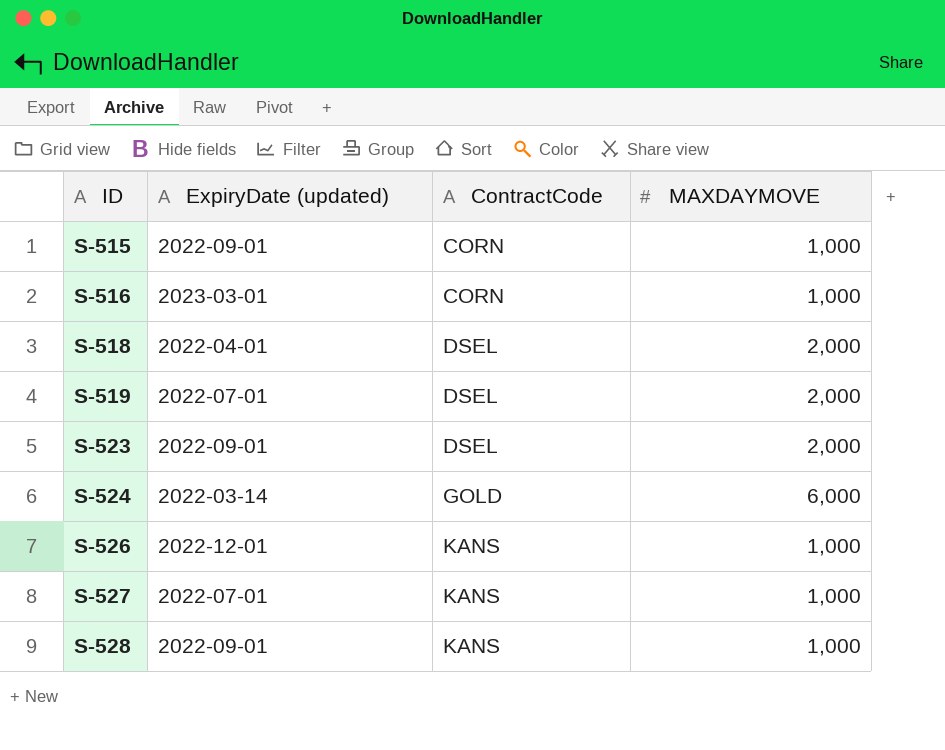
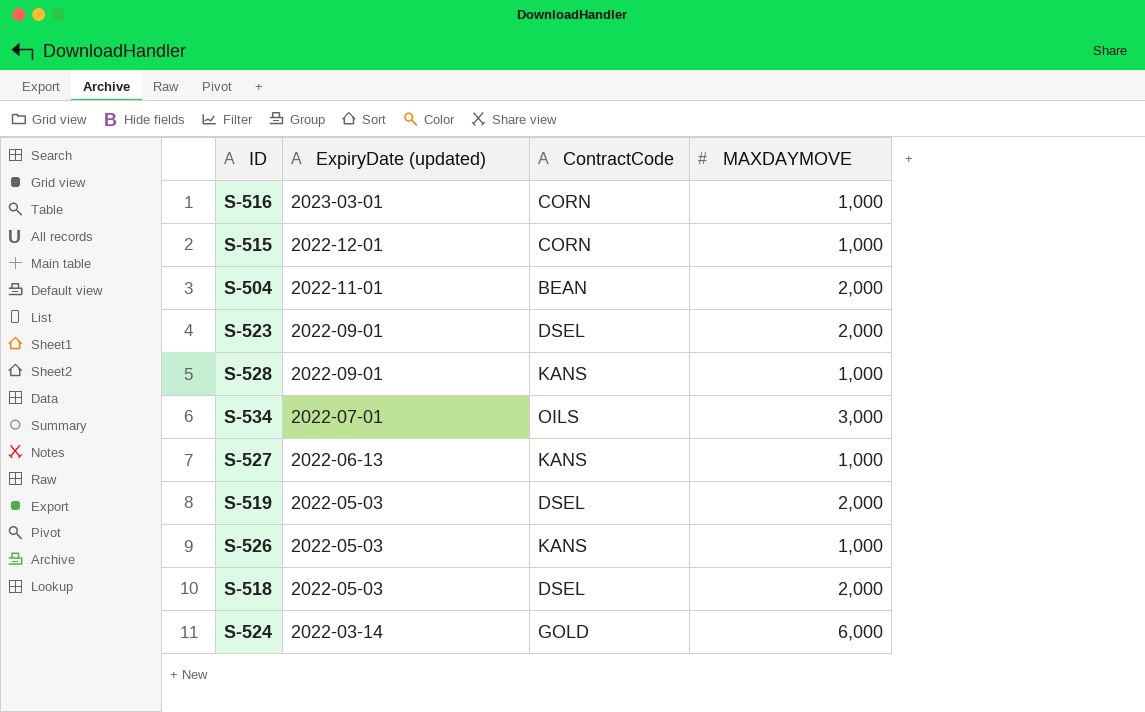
row order: ID ascending -> ExpiryDate (updated) descending
S-515 | ExpiryDate (updated): 2022-09-01 -> 2022-12-01
row S-504: none -> 2022-11-01 | BEAN | 2,000
row S-534: none -> 2022-07-01 | OILS | 3,000
S-527 | ExpiryDate (updated): 2022-07-01 -> 2022-06-13
S-519 | ExpiryDate (updated): 2022-07-01 -> 2022-05-03
S-526 | ExpiryDate (updated): 2022-12-01 -> 2022-05-03
S-518 | ExpiryDate (updated): 2022-04-01 -> 2022-05-03

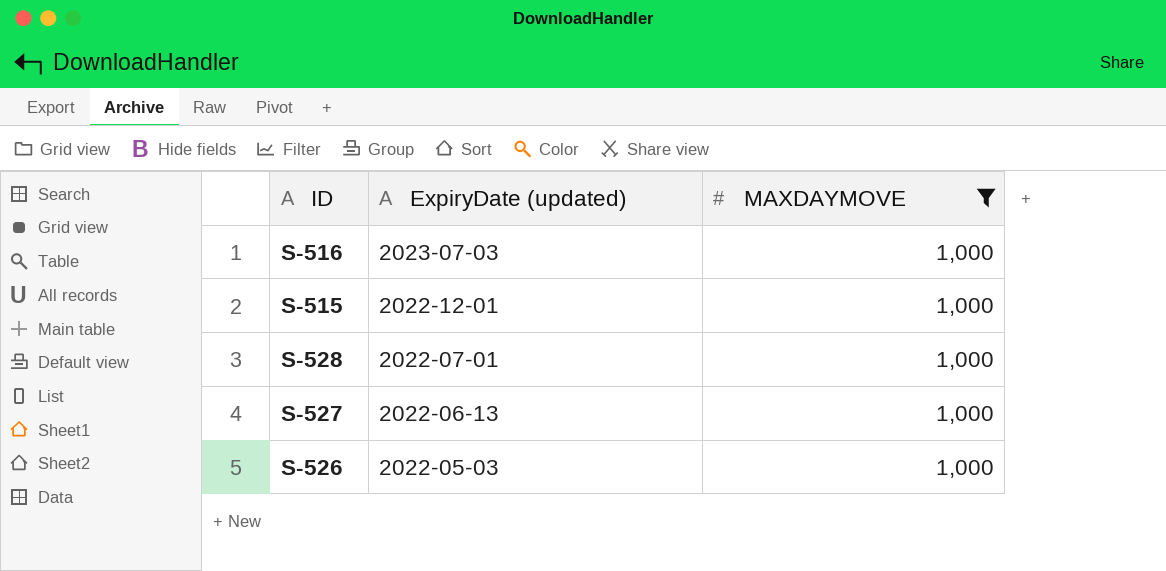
filter: none -> MAXDAYMOVE = 1,000
column ContractCode | position: 3 -> none
S-516 | ExpiryDate (updated): 2023-03-01 -> 2023-07-03
S-528 | ExpiryDate (updated): 2022-09-01 -> 2022-07-01

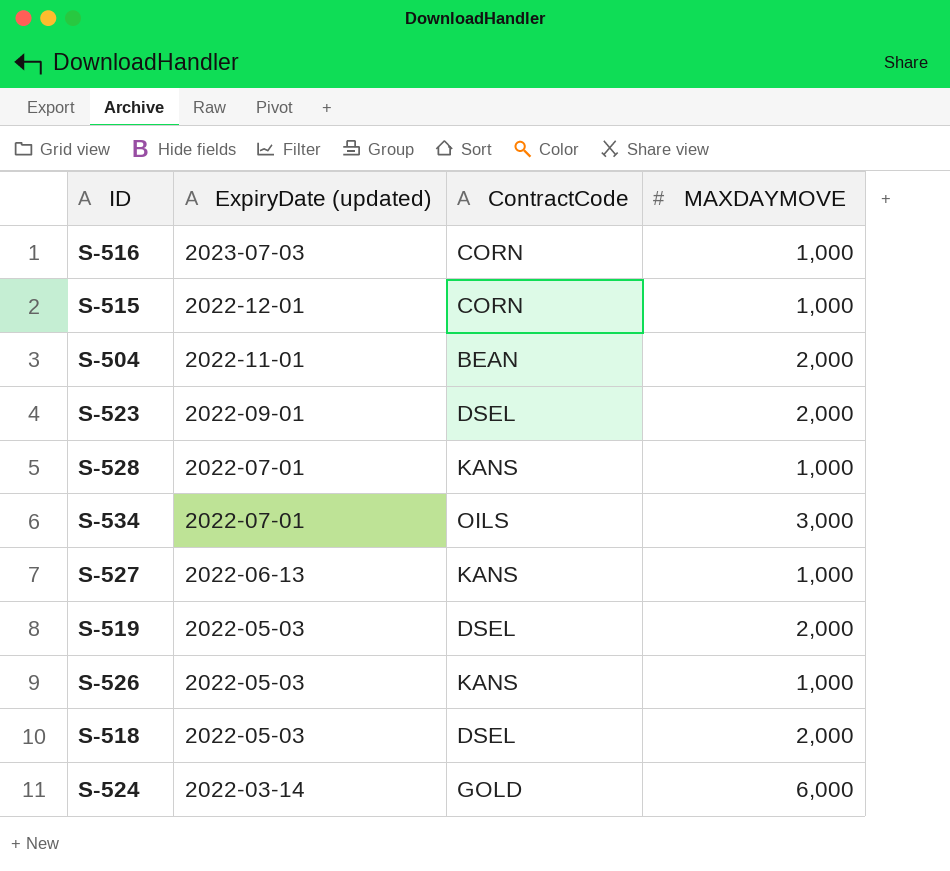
filter: MAXDAYMOVE = 1,000 -> none
column ContractCode | position: none -> 3

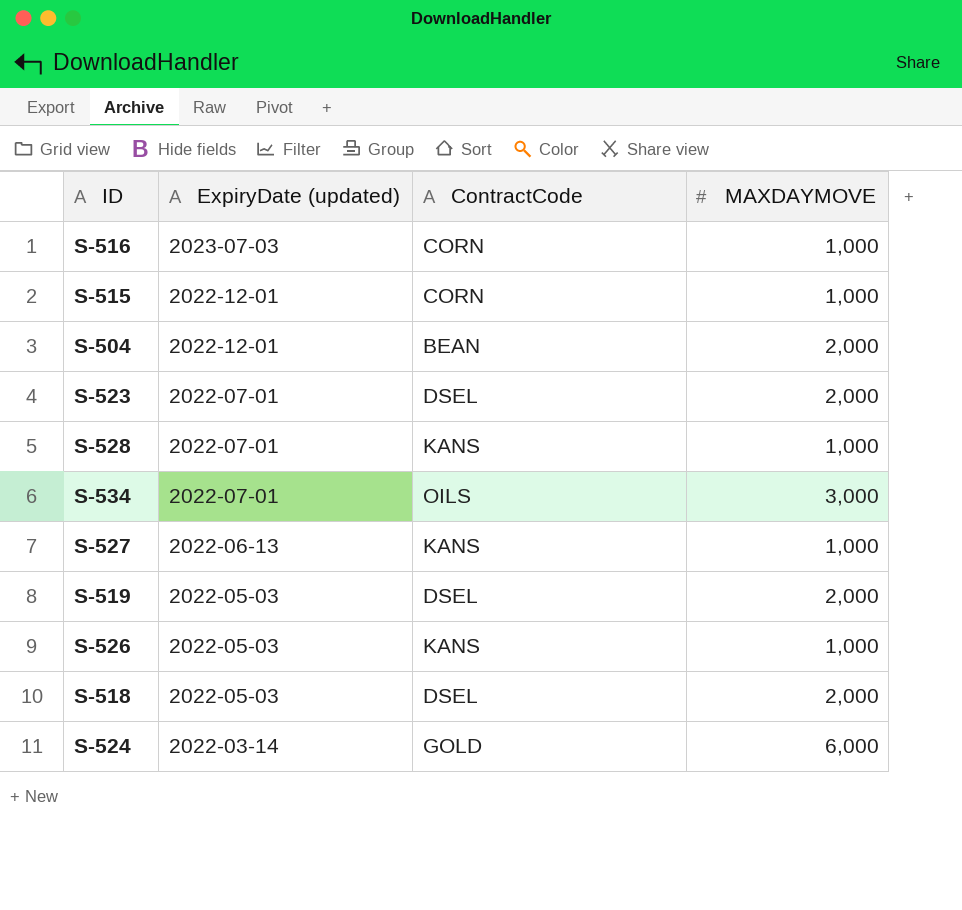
S-504 | ExpiryDate (updated): 2022-11-01 -> 2022-12-01
S-523 | ExpiryDate (updated): 2022-09-01 -> 2022-07-01

